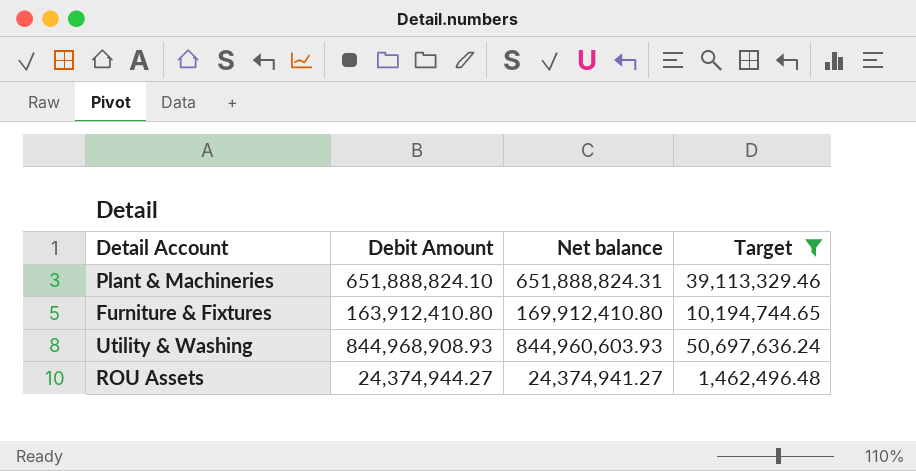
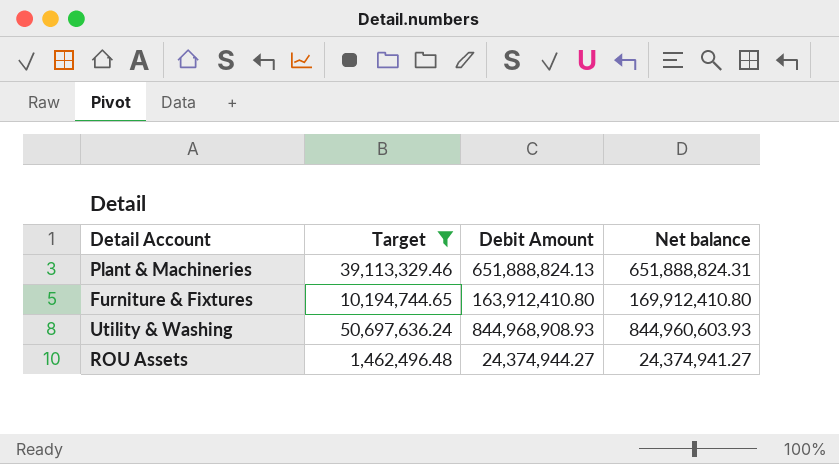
column Target | position: 4 -> 2
Plant & Machineries | Debit Amount: 651,888,824.10 -> 651,888,824.13

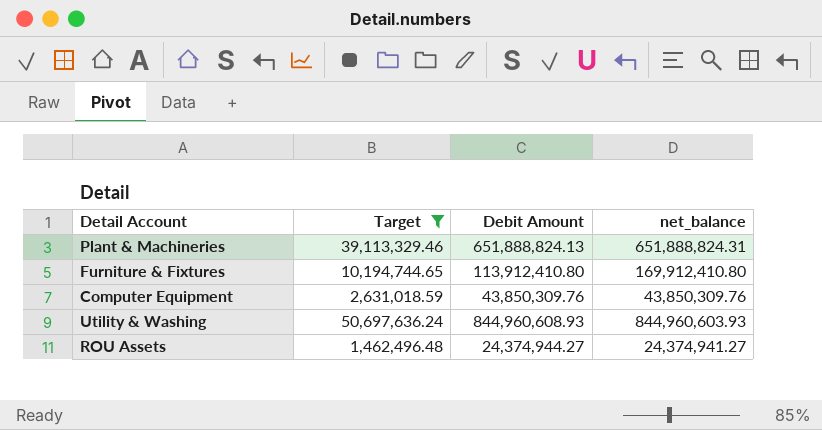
column name: Net balance -> net_balance
Furniture & Fixtures | Debit Amount: 163,912,410.80 -> 113,912,410.80
row Computer Equipment: none -> 2,631,018.59 | 43,850,309.76 | 43,850,309.76
Utility & Washing | Debit Amount: 844,968,908.93 -> 844,960,608.93

